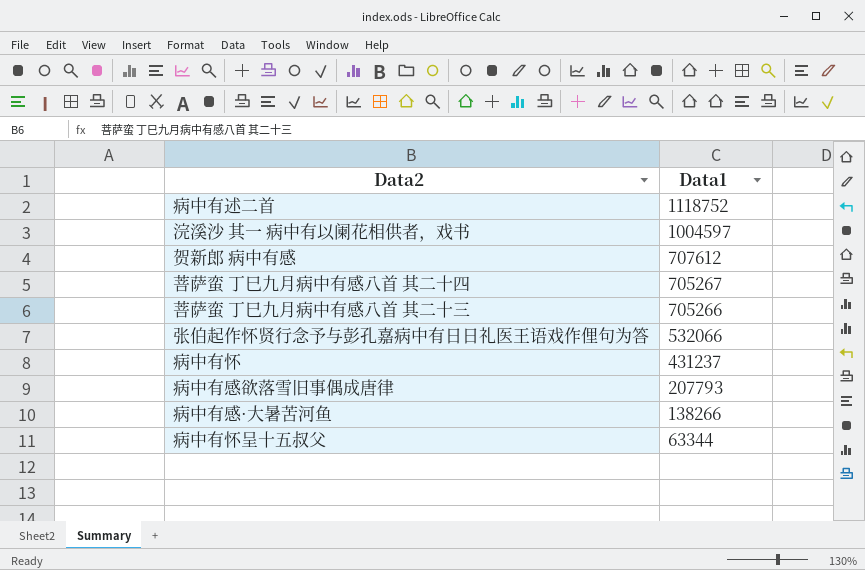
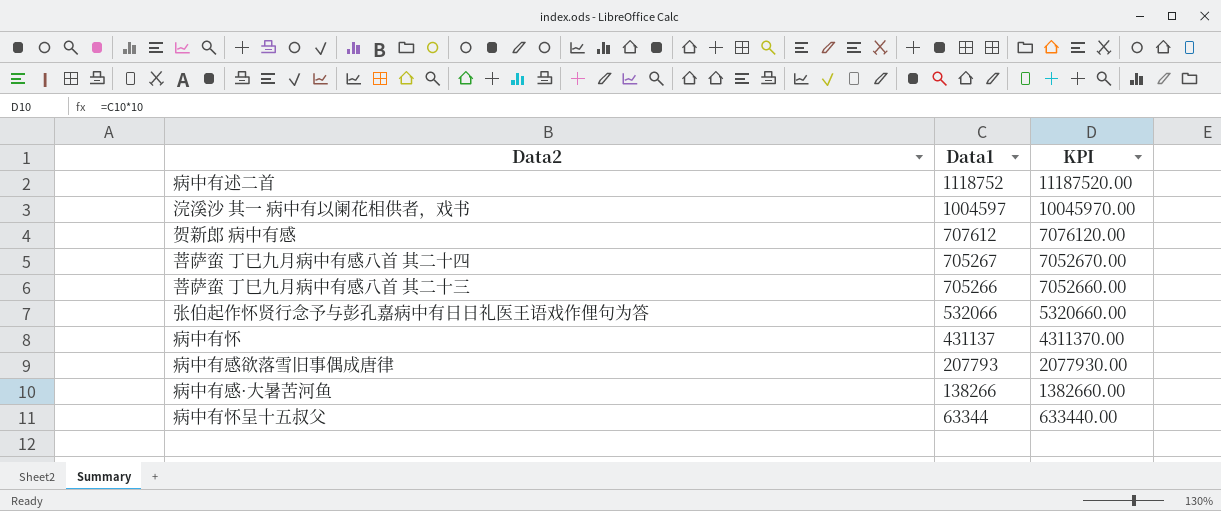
column KPI | formula: none -> [Data1] * 10
病中有怀 | Data1: 431237 -> 431137

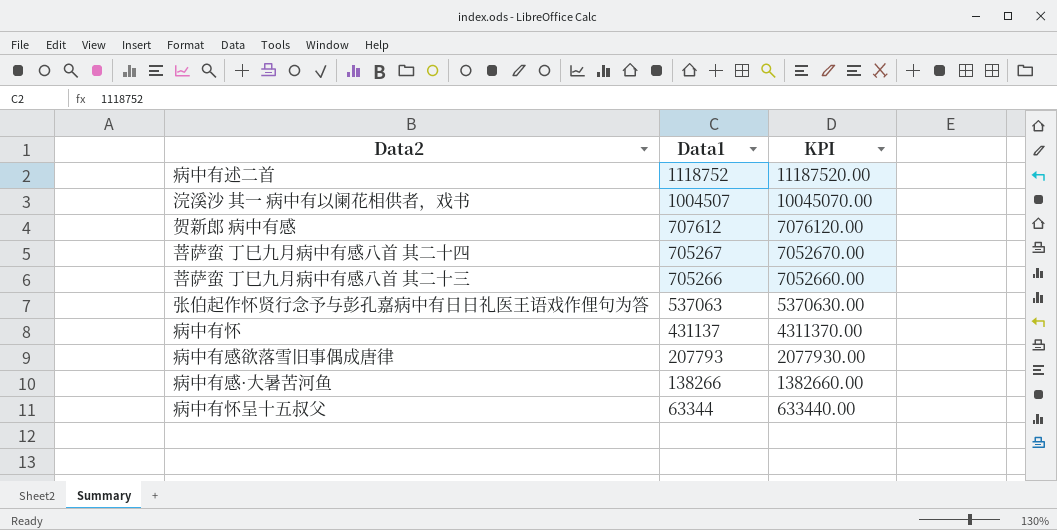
浣溪沙 其一 病中有以阑花相供者，戏书 | Data1: 1004597 -> 1004507
浣溪沙 其一 病中有以阑花相供者，戏书 | KPI: 10045970.00 -> 10045070.00
张伯起作怀贤行念予与彭孔嘉病中有日日礼医王语戏作俚句为答 | Data1: 532066 -> 537063
张伯起作怀贤行念予与彭孔嘉病中有日日礼医王语戏作俚句为答 | KPI: 5320660.00 -> 5370630.00

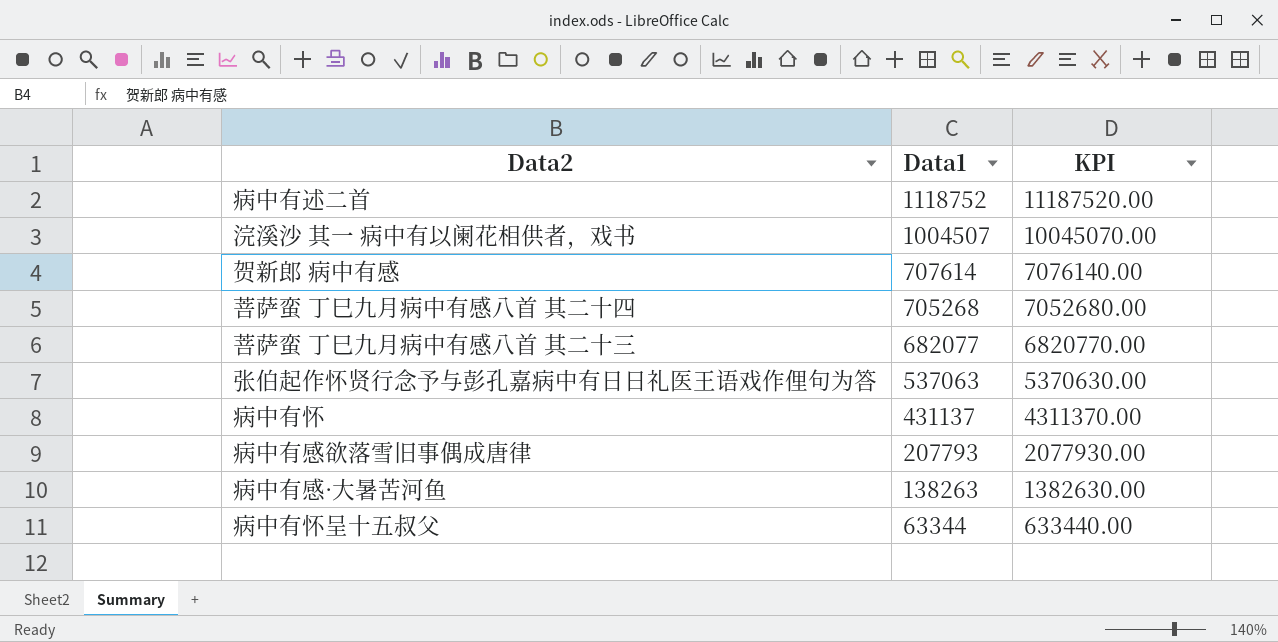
贺新郎 病中有感 | Data1: 707612 -> 707614
贺新郎 病中有感 | KPI: 7076120.00 -> 7076140.00
菩萨蛮 丁巳九月病中有感八首 其二十四 | Data1: 705267 -> 705268
菩萨蛮 丁巳九月病中有感八首 其二十四 | KPI: 7052670.00 -> 7052680.00
菩萨蛮 丁巳九月病中有感八首 其二十三 | Data1: 705266 -> 682077
菩萨蛮 丁巳九月病中有感八首 其二十三 | KPI: 7052660.00 -> 6820770.00
病中有感·大暑苦河鱼 | Data1: 138266 -> 138263
病中有感·大暑苦河鱼 | KPI: 1382660.00 -> 1382630.00

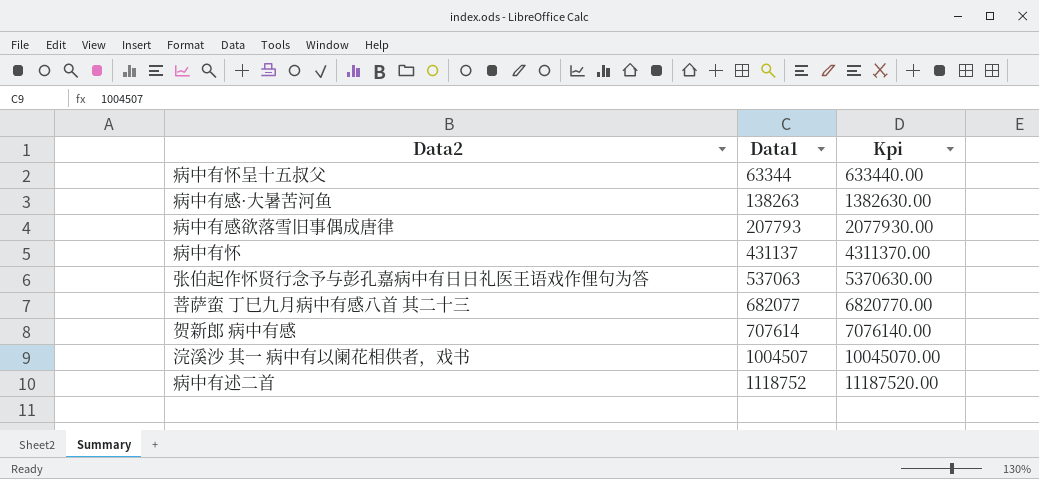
row order: Data1 descending -> Data1 ascending
column name: KPI -> Kpi
row 菩萨蛮 丁巳九月病中有感八首 其二十四: 705268 | 7052680.00 -> none

